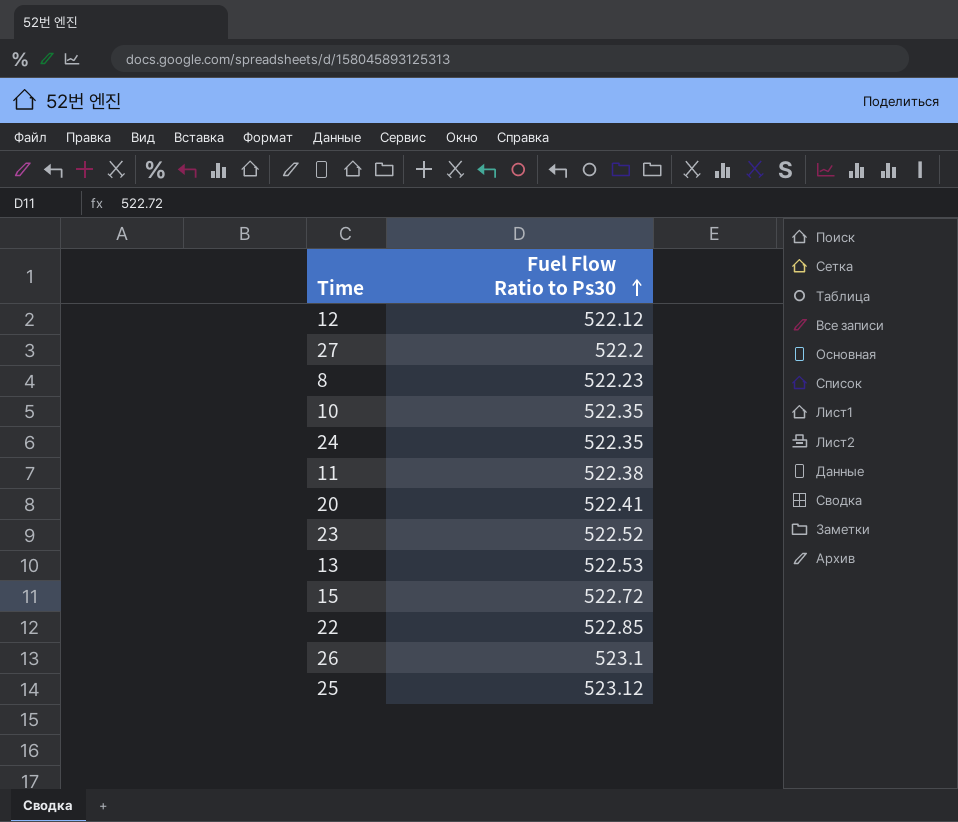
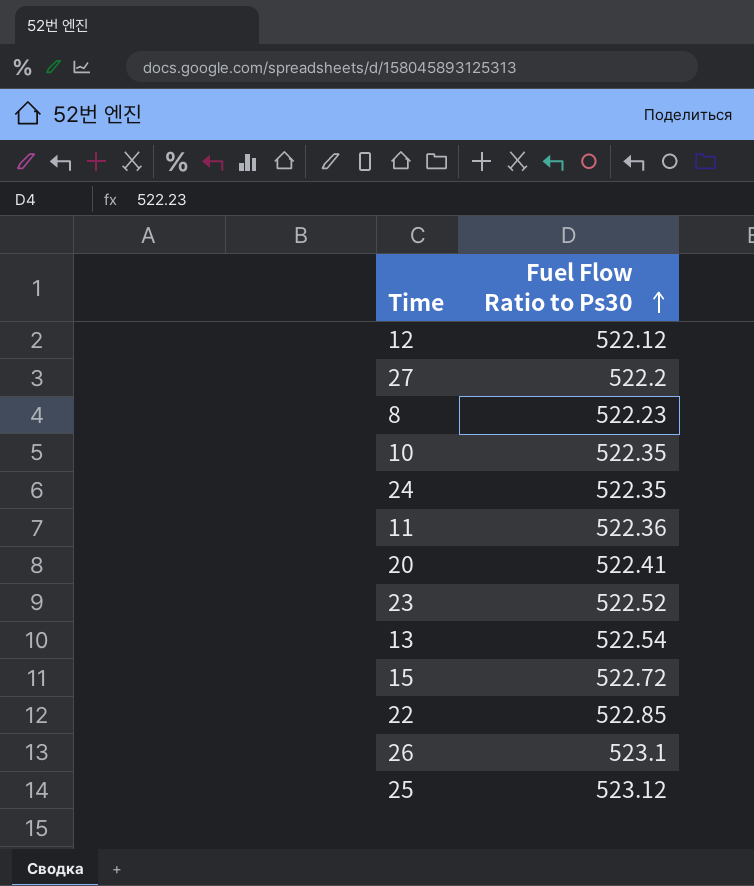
11 | Fuel Flow Ratio to Ps30: 522.38 -> 522.36
13 | Fuel Flow Ratio to Ps30: 522.53 -> 522.54

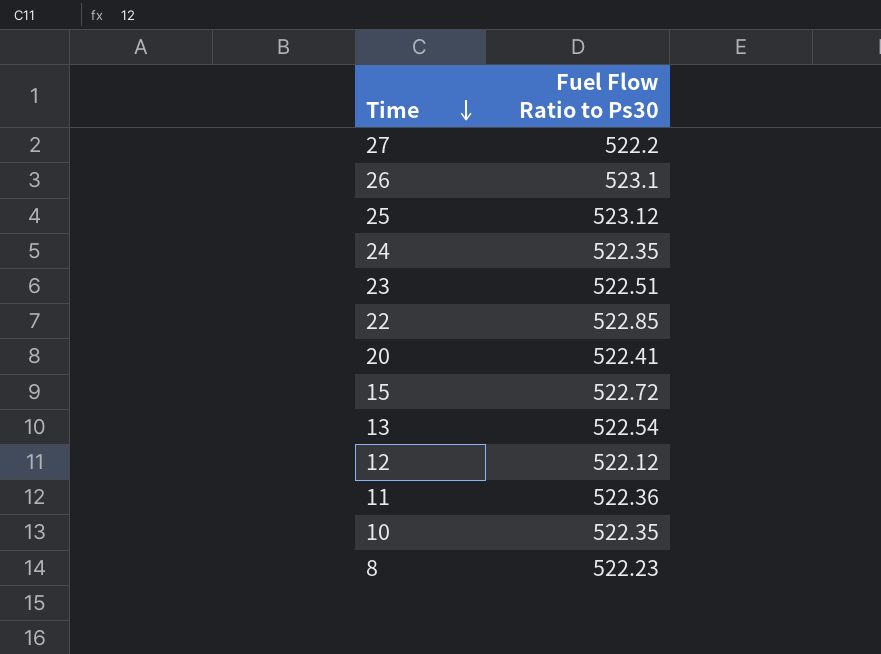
row order: Fuel Flow Ratio to Ps30 ascending -> Time descending
23 | Fuel Flow Ratio to Ps30: 522.52 -> 522.51

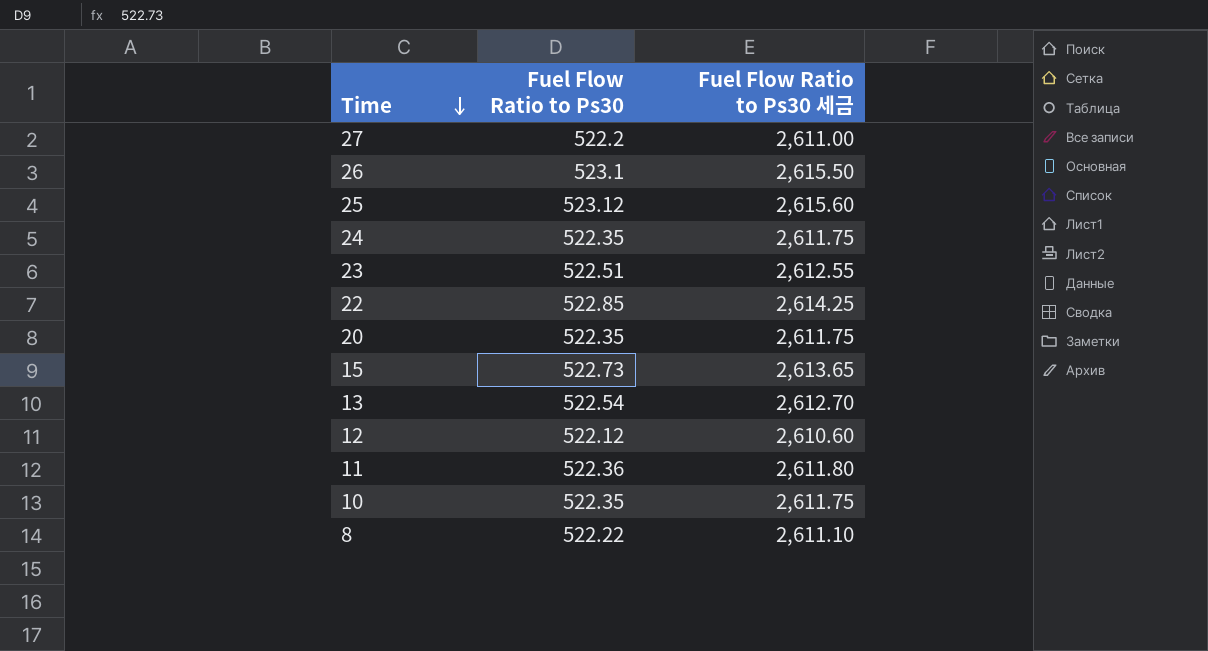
column Fuel Flow Ratio to Ps30 세금 | formula: none -> [Fuel Flow Ratio to Ps30] * 5
20 | Fuel Flow Ratio to Ps30: 522.41 -> 522.35
15 | Fuel Flow Ratio to Ps30: 522.72 -> 522.73
8 | Fuel Flow Ratio to Ps30: 522.23 -> 522.22

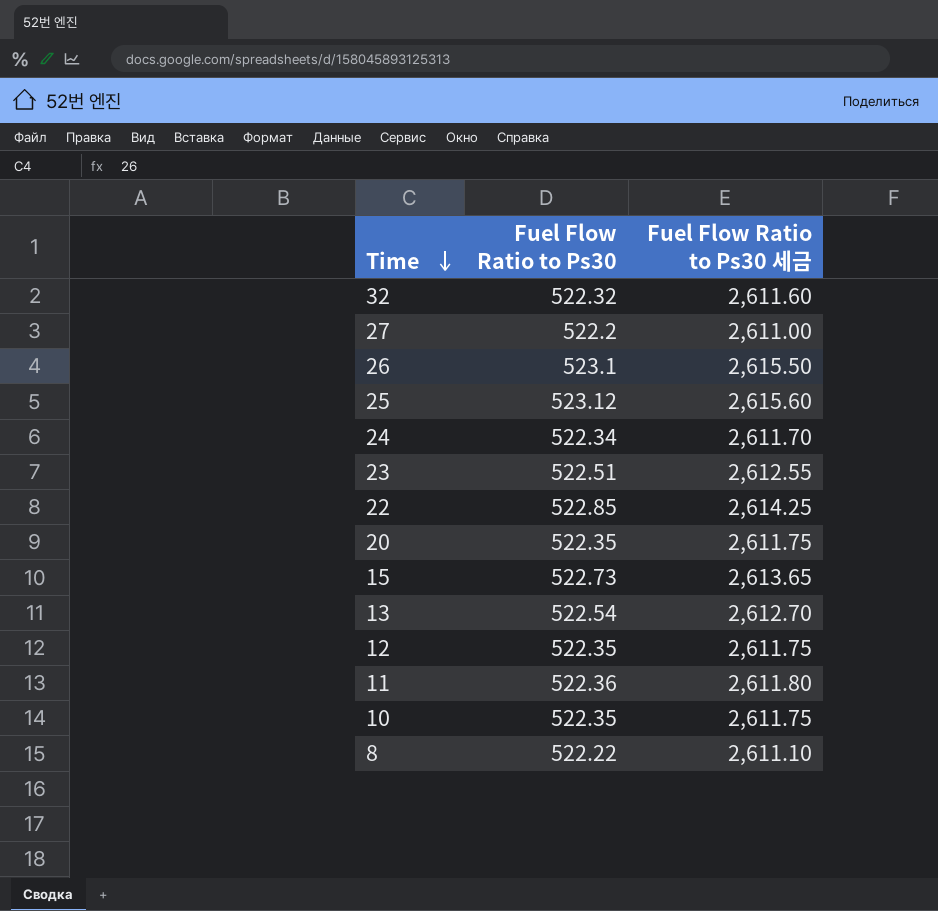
row 32: none -> 522.32 | 2,611.60
24 | Fuel Flow Ratio to Ps30: 522.35 -> 522.34
24 | Fuel Flow Ratio to Ps30 세금: 2,611.75 -> 2,611.70
12 | Fuel Flow Ratio to Ps30: 522.12 -> 522.35
12 | Fuel Flow Ratio to Ps30 세금: 2,610.60 -> 2,611.75

